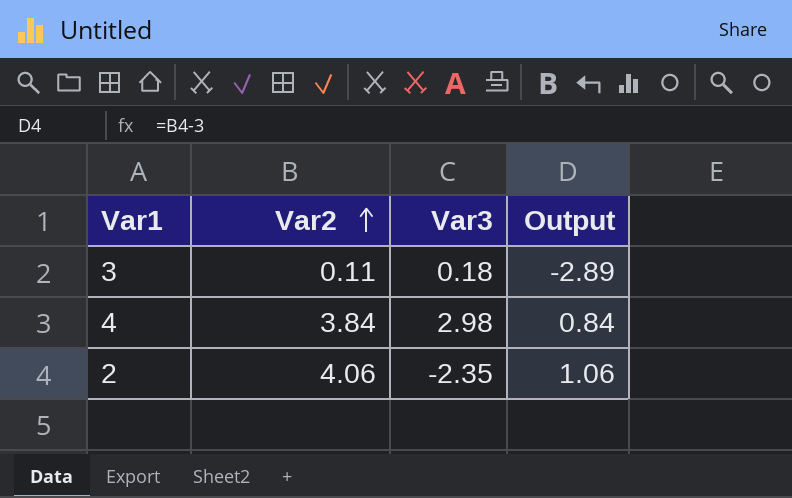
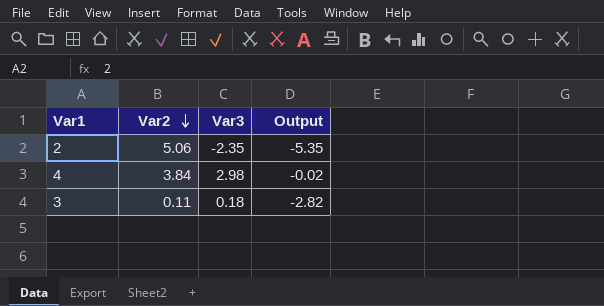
row order: Var2 ascending -> Var2 descending
column Output | formula: [Var2] - 3 -> [Var3] - 3
2 | Var2: 4.06 -> 5.06

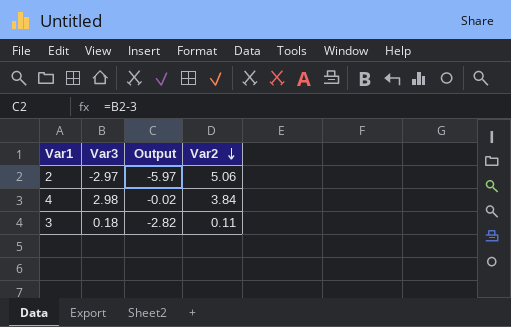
column Var2 | position: 2 -> 4
2 | Var3: -2.35 -> -2.97
2 | Output: -5.35 -> -5.97

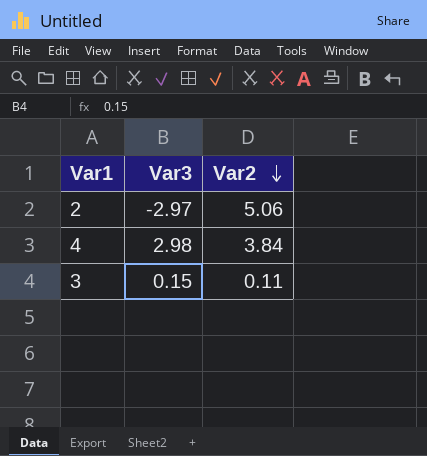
column Output | formula: [Var3] - 3 -> none
3 | Var3: 0.18 -> 0.15

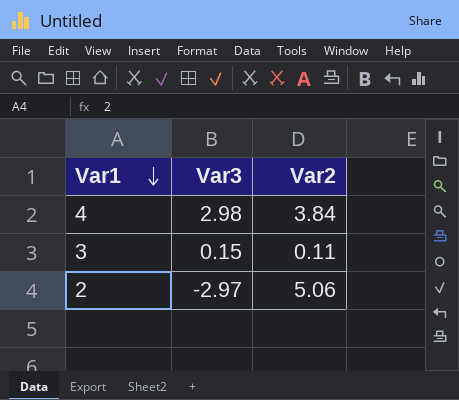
row order: Var2 descending -> Var1 descending

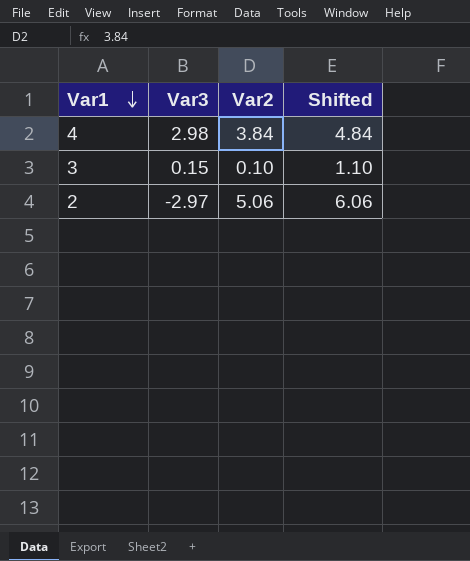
column Shifted | formula: none -> [Var2] + 1
3 | Var2: 0.11 -> 0.10

